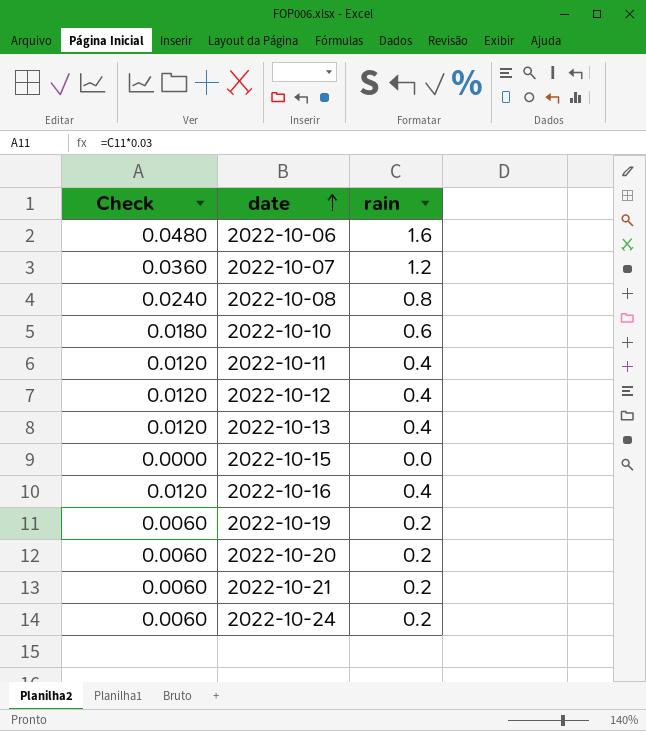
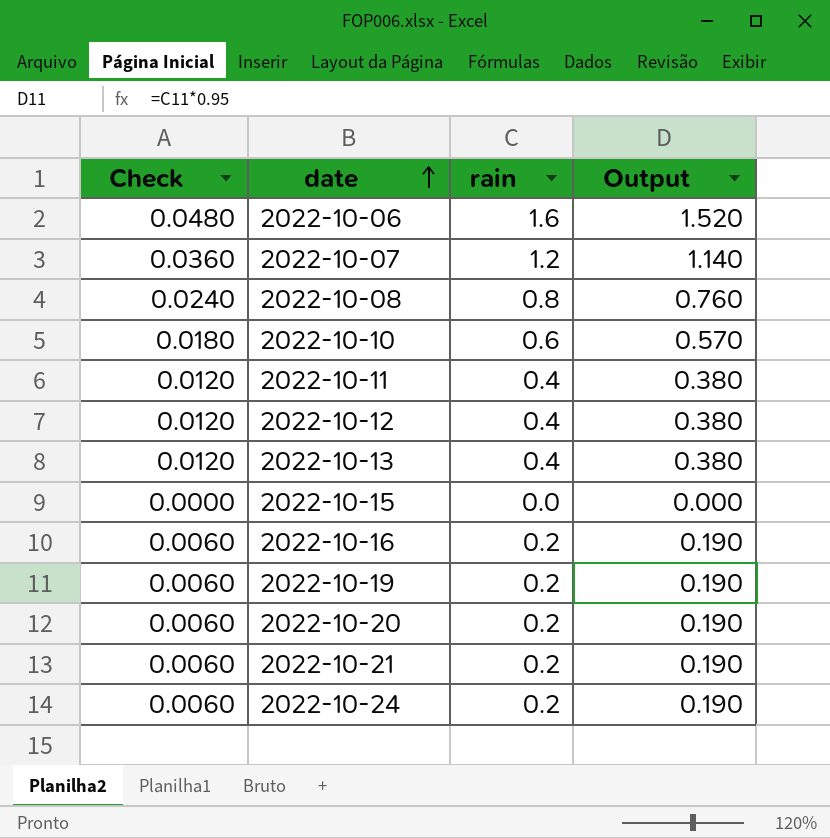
column Output | formula: none -> [rain] * 0.95
2022-10-16 | Check: 0.0120 -> 0.0060
2022-10-16 | rain: 0.4 -> 0.2

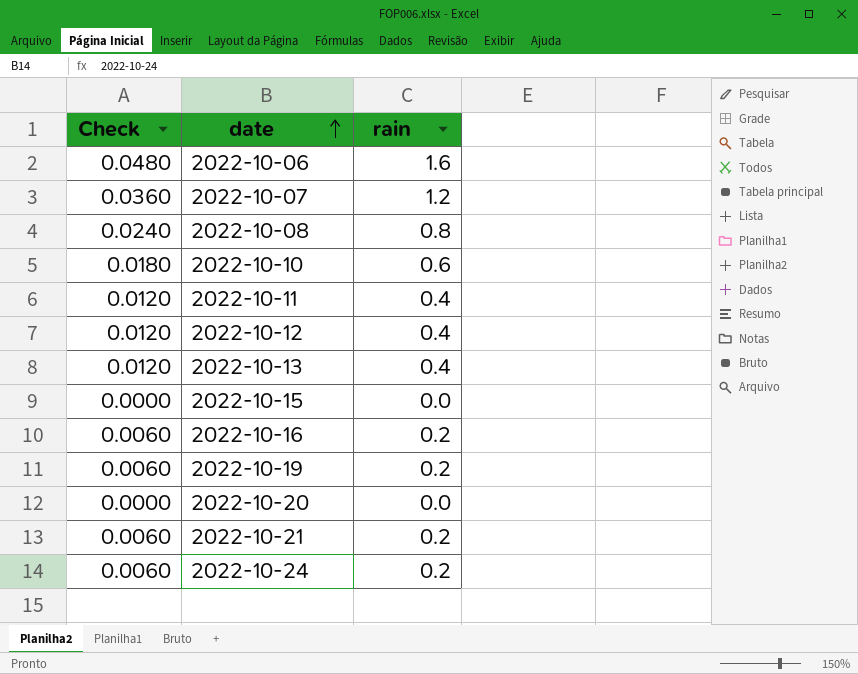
column Output | formula: [rain] * 0.95 -> none
2022-10-20 | Check: 0.0060 -> 0.0000
2022-10-20 | rain: 0.2 -> 0.0

